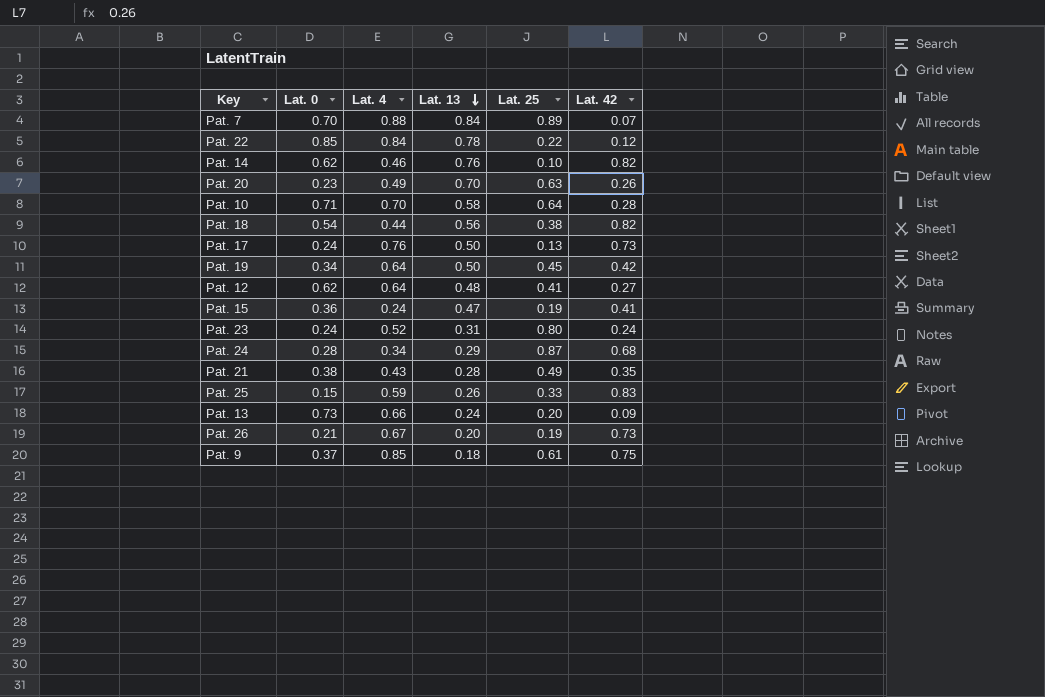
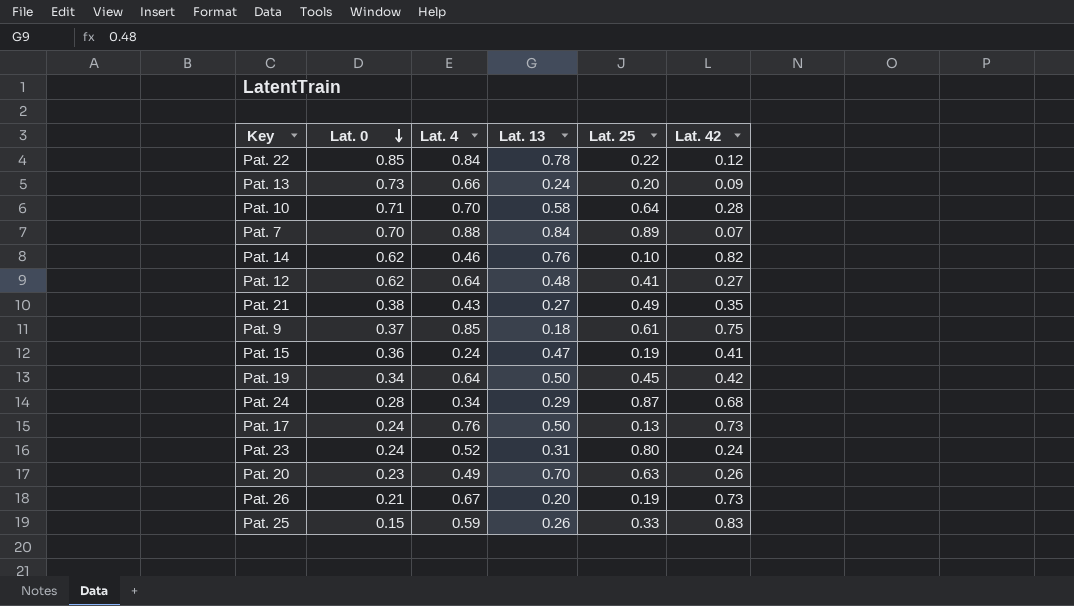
row order: Lat. 13 descending -> Lat. 0 descending
row Pat. 18: 0.54 | 0.44 | 0.56 | 0.38 | 0.82 -> none
Pat. 21 | Lat. 13: 0.28 -> 0.27

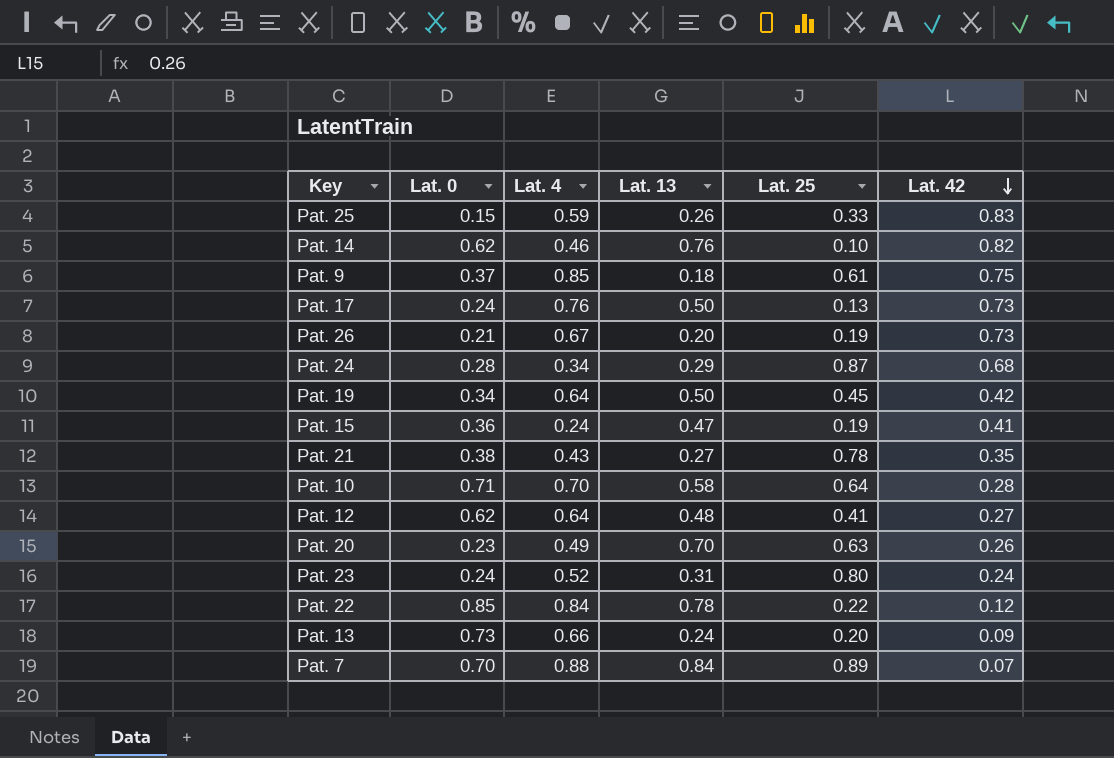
row order: Lat. 0 descending -> Lat. 42 descending
Pat. 21 | Lat. 25: 0.49 -> 0.78

